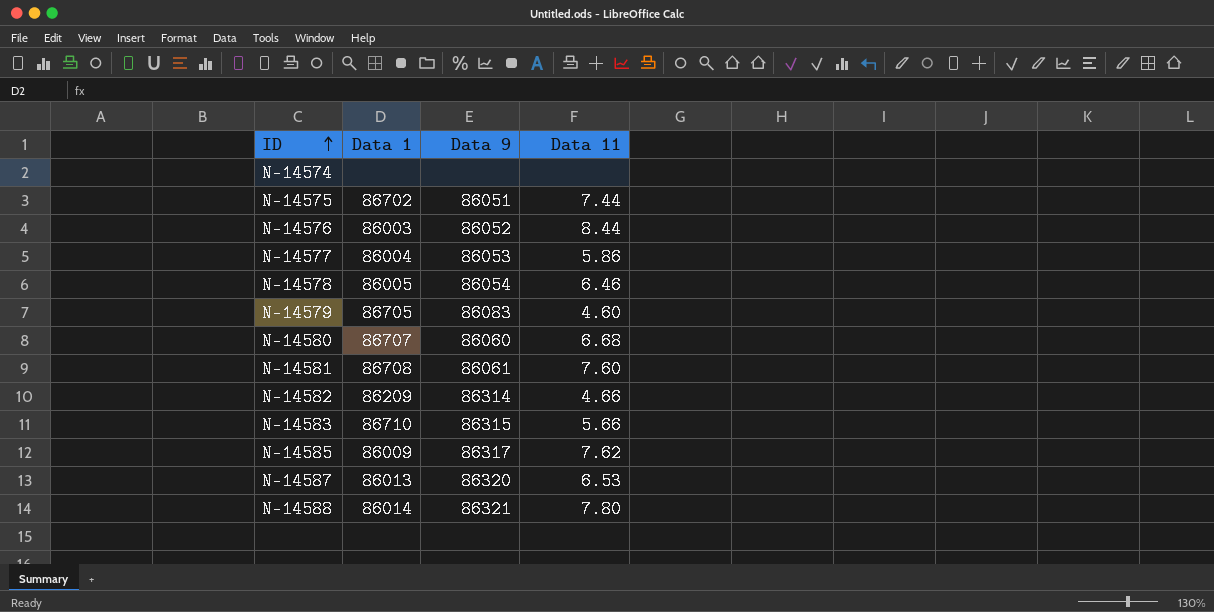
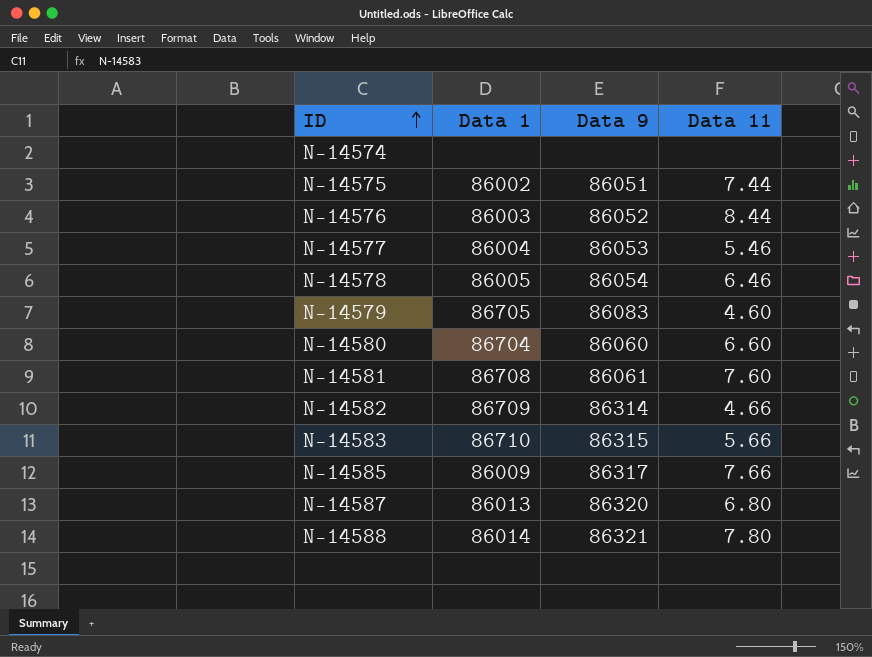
N-14575 | Data 1: 86702 -> 86002
N-14577 | Data 11: 5.86 -> 5.46
N-14580 | Data 1: 86707 -> 86704
N-14580 | Data 11: 6.68 -> 6.60
N-14582 | Data 1: 86209 -> 86709
N-14585 | Data 11: 7.62 -> 7.66
N-14587 | Data 11: 6.53 -> 6.80

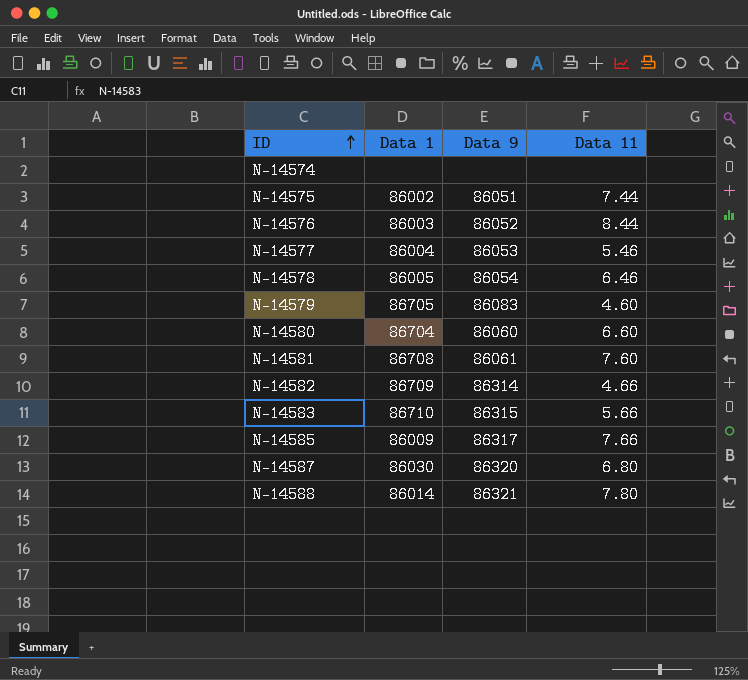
N-14587 | Data 1: 86013 -> 86030

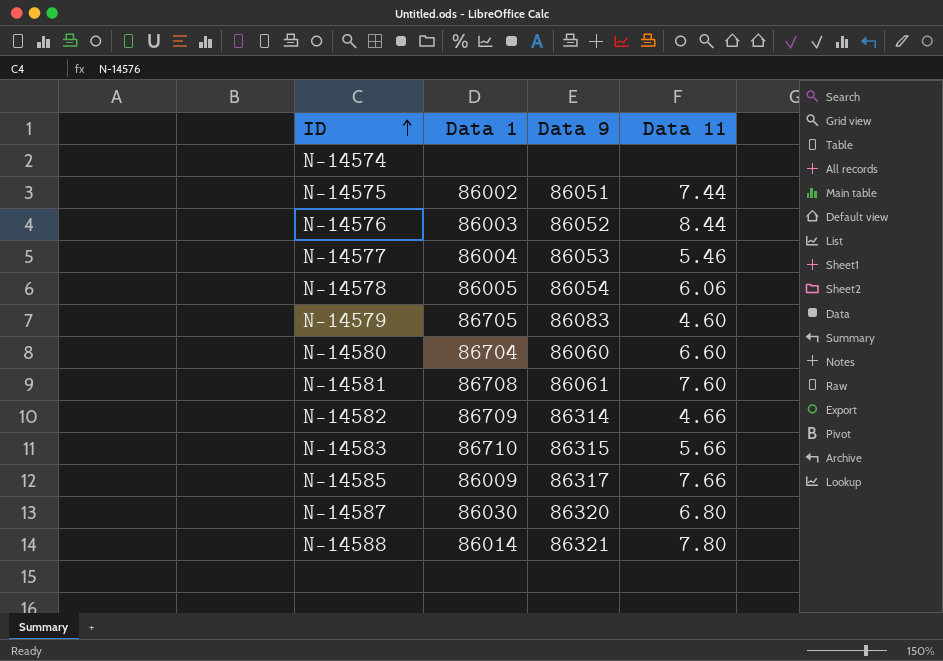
N-14578 | Data 11: 6.46 -> 6.06

